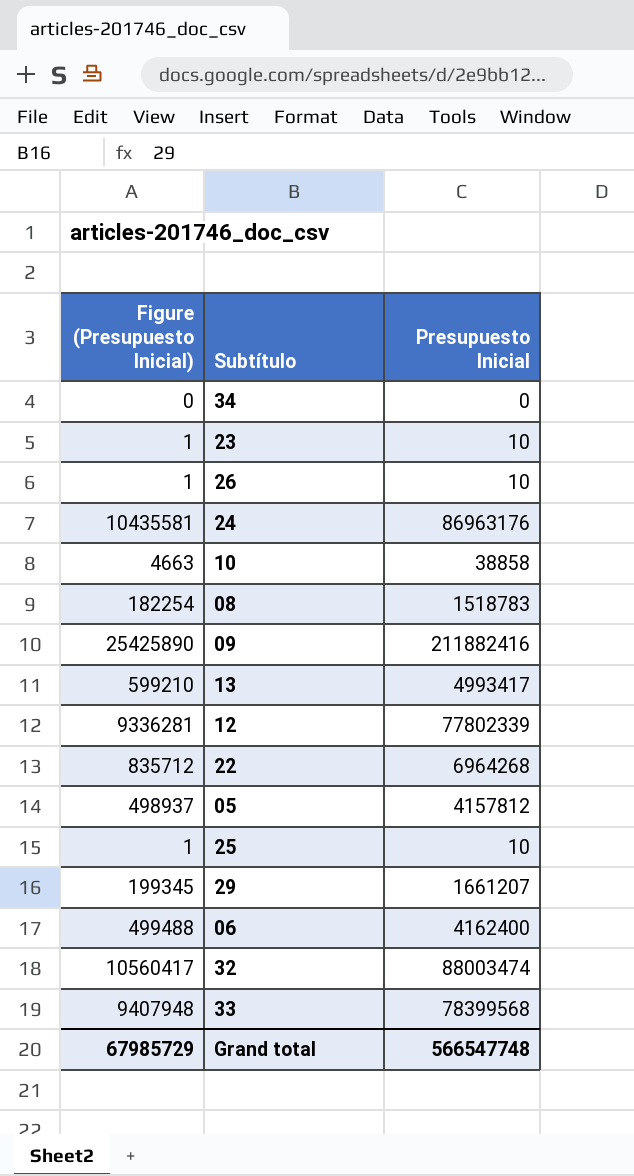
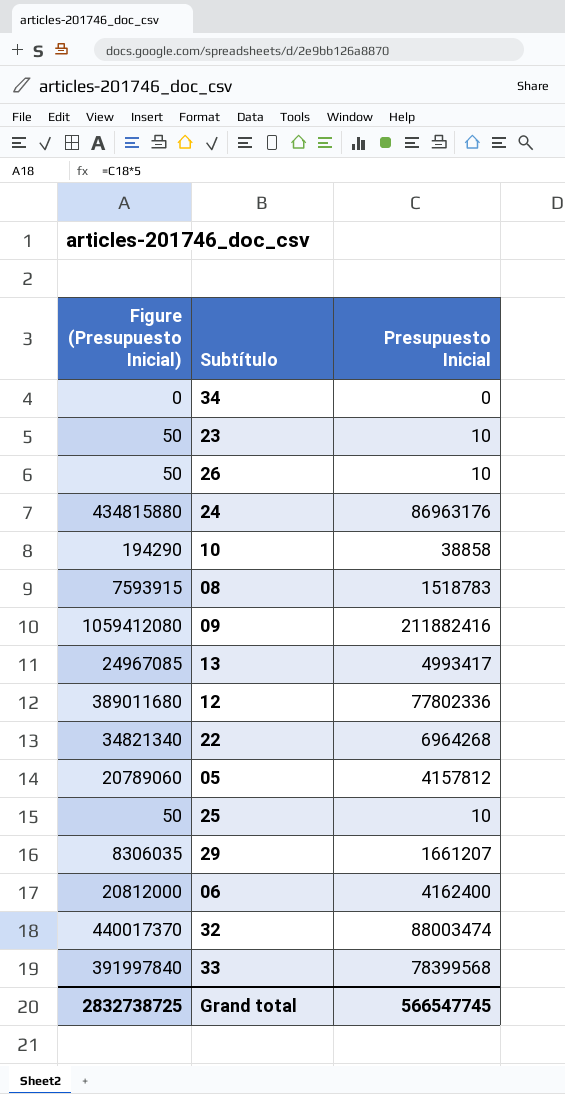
column Figure (Presupuesto Inicial) | formula: [Presupuesto Inicial] * 0.12 -> [Presupuesto Inicial] * 5
12 | Presupuesto Inicial: 77802339 -> 77802336
Grand total | Figure (Presupuesto Inicial): 67985729 -> 2832738725
Grand total | Presupuesto Inicial: 566547748 -> 566547745

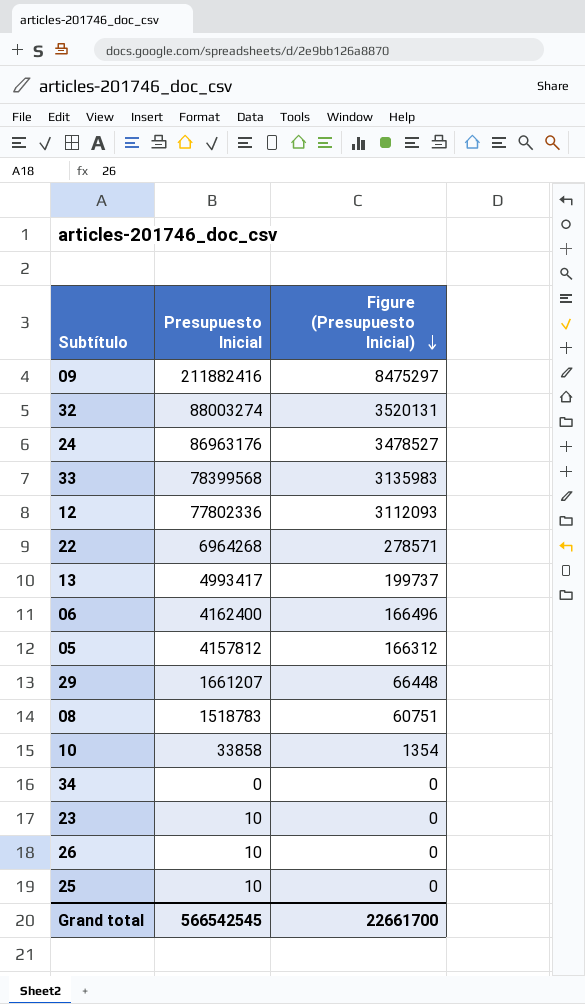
row order: none -> Figure (Presupuesto Inicial) descending
column Figure (Presupuesto Inicial) | formula: [Presupuesto Inicial] * 5 -> [Presupuesto Inicial] * 0.04
column Figure (Presupuesto Inicial) | position: 1 -> 3
32 | Presupuesto Inicial: 88003474 -> 88003274
10 | Presupuesto Inicial: 38858 -> 33858
Grand total | Presupuesto Inicial: 566547745 -> 566542545
Grand total | Figure (Presupuesto Inicial): 2832738725 -> 22661700

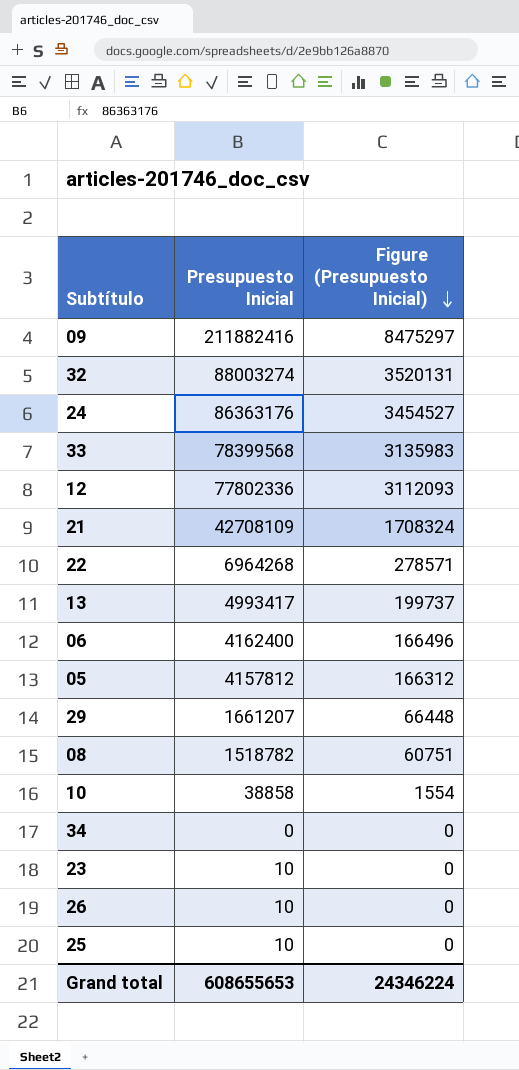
24 | Presupuesto Inicial: 86963176 -> 86363176
24 | Figure (Presupuesto Inicial): 3478527 -> 3454527
row 21: none -> 42708109 | 1708324
08 | Presupuesto Inicial: 1518783 -> 1518782
10 | Presupuesto Inicial: 33858 -> 38858
10 | Figure (Presupuesto Inicial): 1354 -> 1554
Grand total | Presupuesto Inicial: 566542545 -> 608655653
Grand total | Figure (Presupuesto Inicial): 22661700 -> 24346224

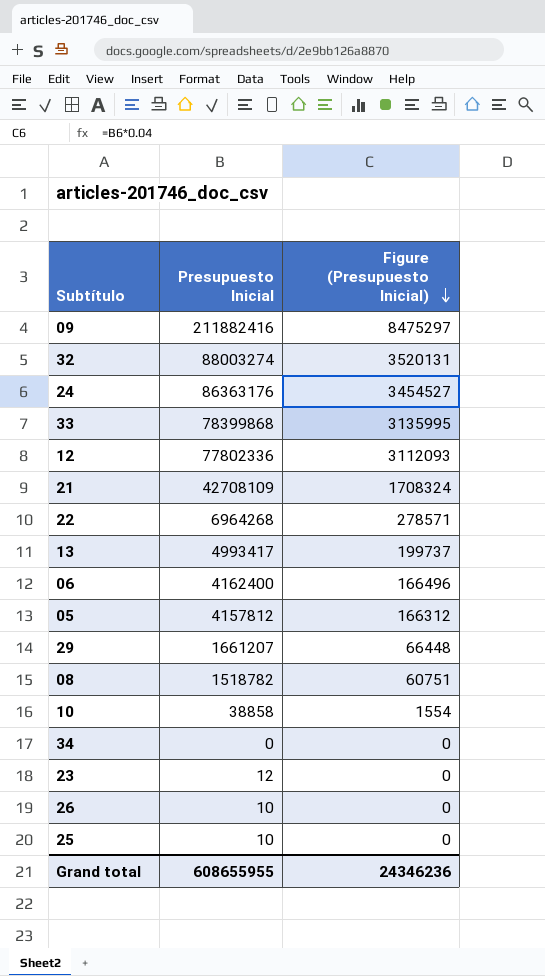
33 | Presupuesto Inicial: 78399568 -> 78399868
33 | Figure (Presupuesto Inicial): 3135983 -> 3135995
23 | Presupuesto Inicial: 10 -> 12
Grand total | Presupuesto Inicial: 608655653 -> 608655955
Grand total | Figure (Presupuesto Inicial): 24346224 -> 24346236

